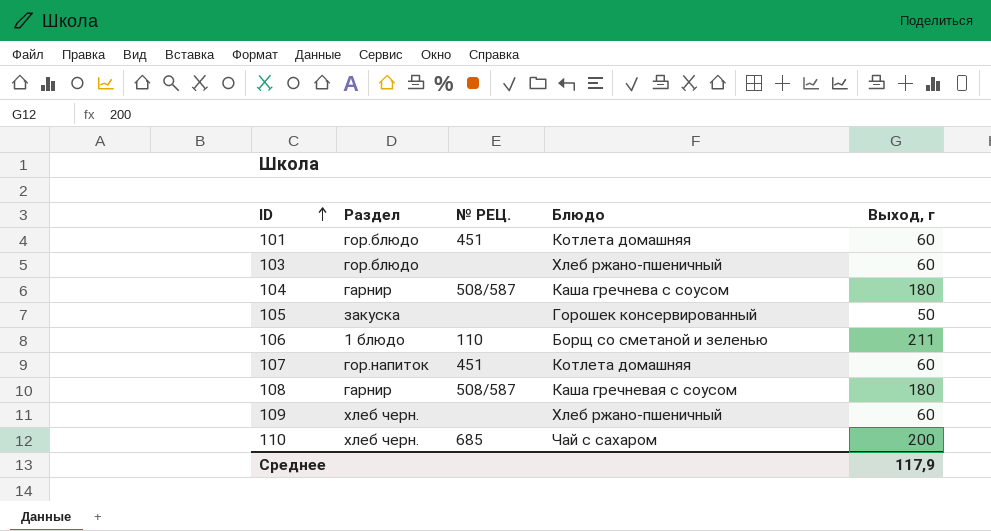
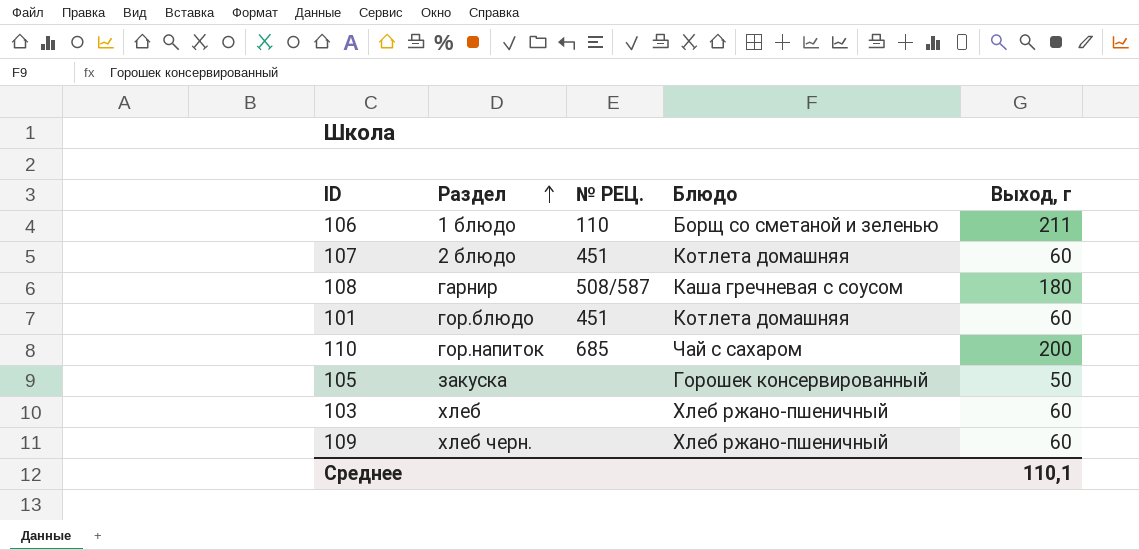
row order: ID ascending -> Раздел ascending
row 104: гарнир | 508/587 | Каша гречнева с соусом | 180 -> none
107 | Раздел: гор.напиток -> 2 блюдо
110 | Раздел: хлеб черн. -> гор.напиток
103 | Раздел: гор.блюдо -> хлеб
Среднее | Выход, г: 117,9 -> 110,1

